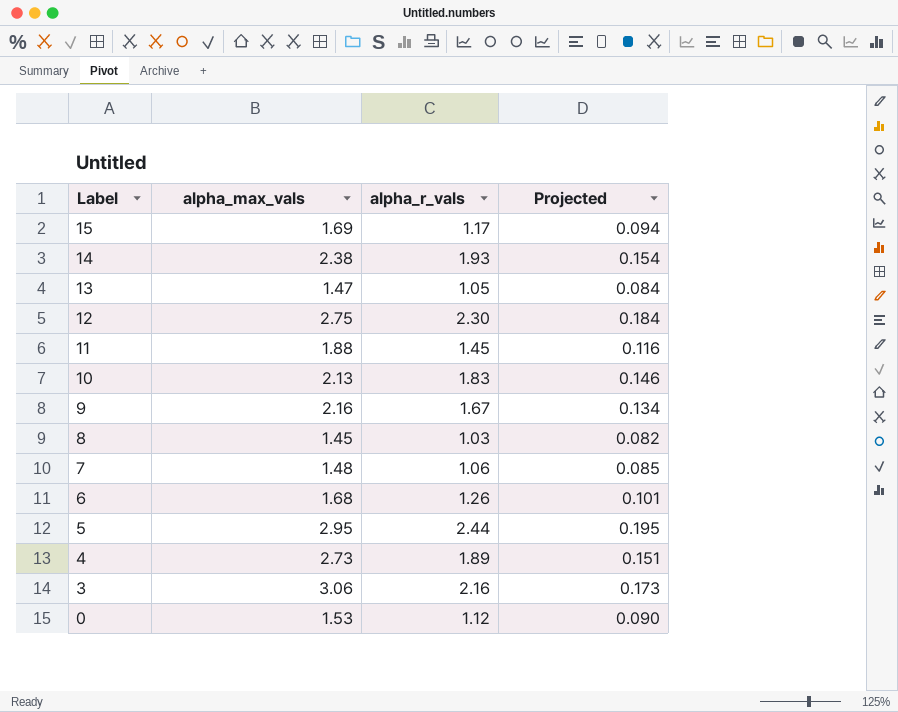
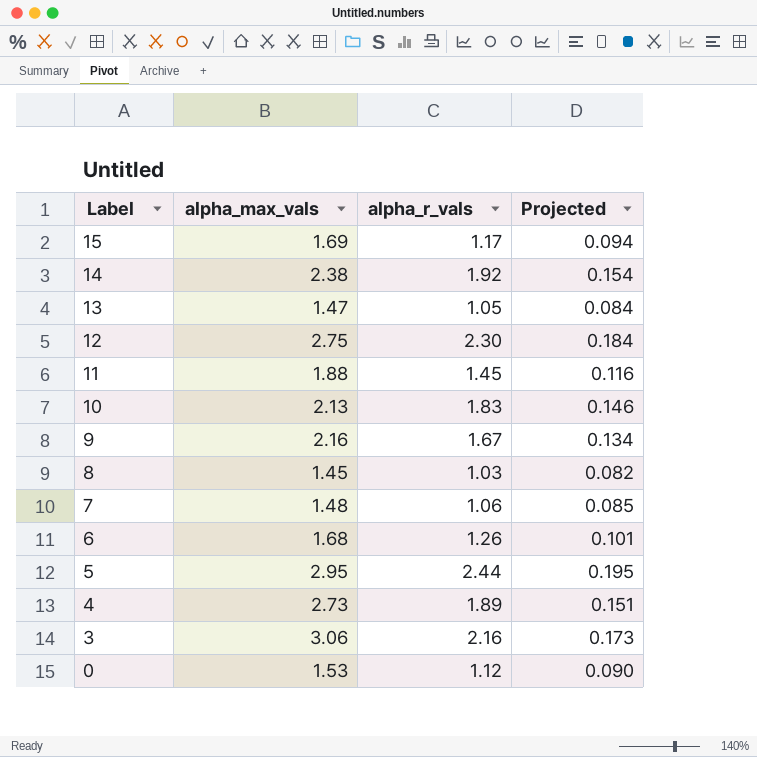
14 | alpha_r_vals: 1.93 -> 1.92

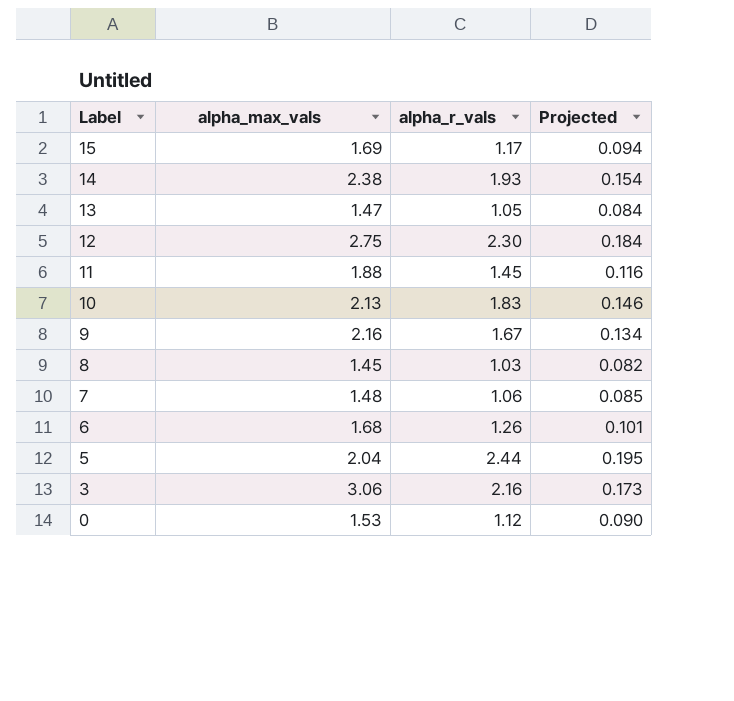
row 4: 2.73 | 1.89 | 0.151 -> none
14 | alpha_r_vals: 1.92 -> 1.93
5 | alpha_max_vals: 2.95 -> 2.04

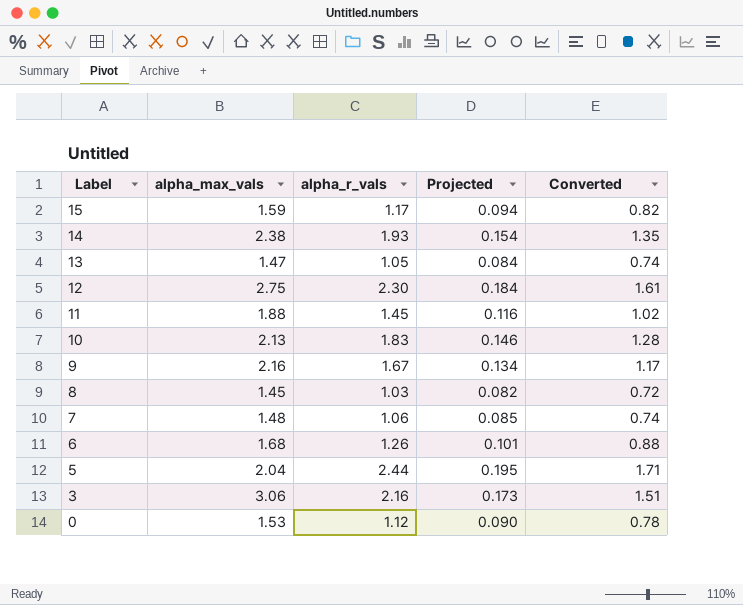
column Converted | formula: none -> [alpha_r_vals] * 0.7
15 | alpha_max_vals: 1.69 -> 1.59

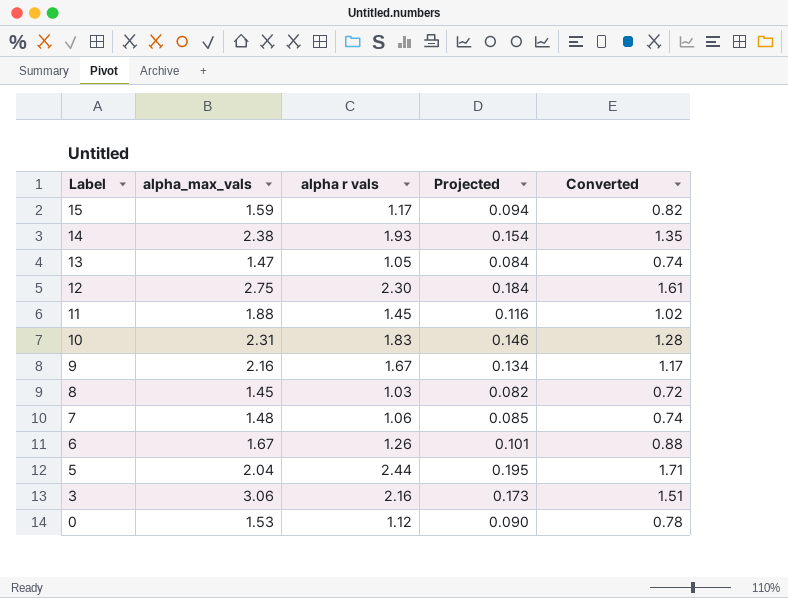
column name: alpha_r_vals -> alpha r vals
10 | alpha_max_vals: 2.13 -> 2.31
6 | alpha_max_vals: 1.68 -> 1.67

